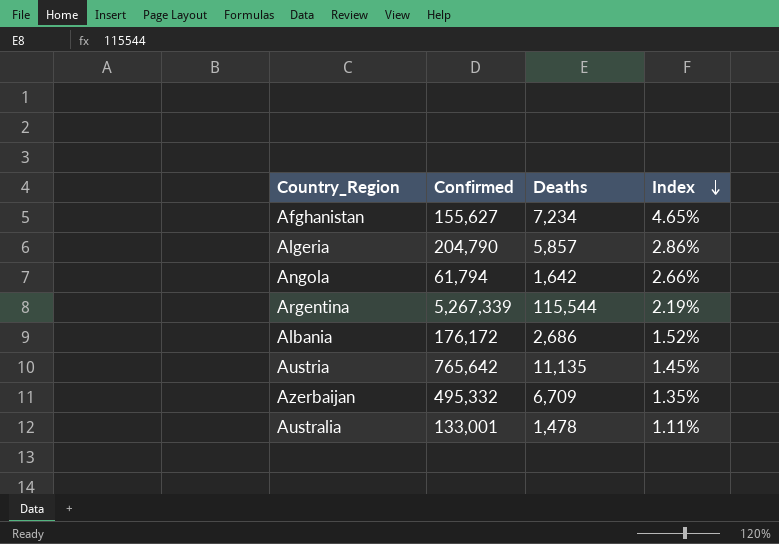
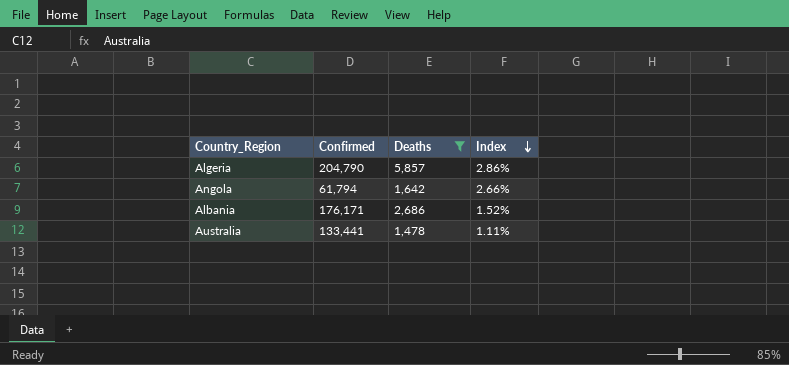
filter: none -> Deaths <= 5,857
Albania | Confirmed: 176,172 -> 176,171
Australia | Confirmed: 133,001 -> 133,441

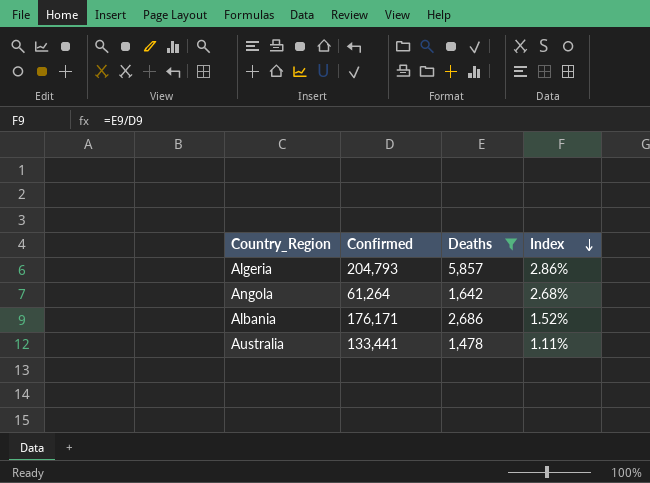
Algeria | Confirmed: 204,790 -> 204,793
Angola | Confirmed: 61,794 -> 61,264
Angola | Index: 2.66% -> 2.68%

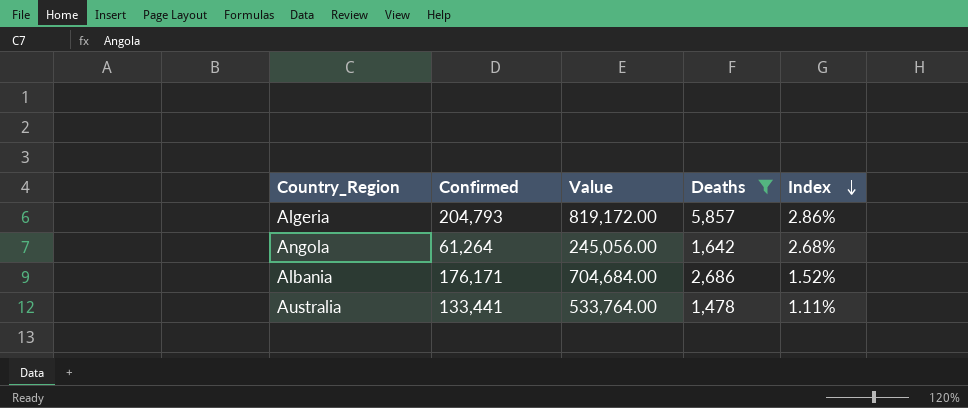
column Value | formula: none -> [Confirmed] * 4

